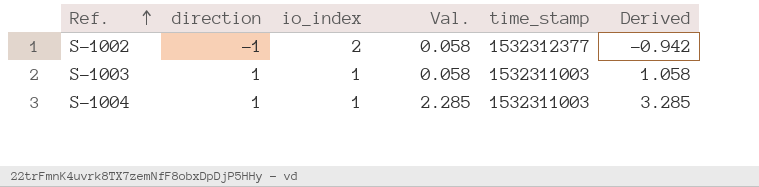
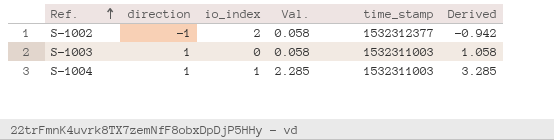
S-1003 | io_index: 1 -> 0

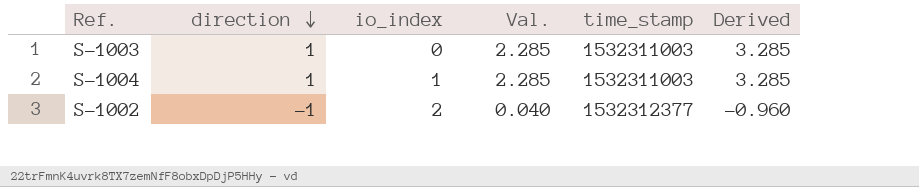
row order: Ref. ascending -> direction descending
S-1003 | Val.: 0.058 -> 2.285
S-1003 | Derived: 1.058 -> 3.285
S-1002 | Val.: 0.058 -> 0.040
S-1002 | Derived: -0.942 -> -0.960

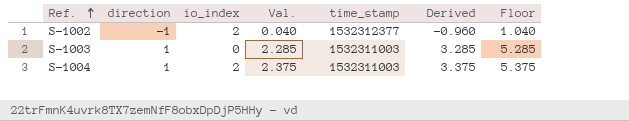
row order: direction descending -> Ref. ascending
column Floor | formula: none -> [Derived] + 2
S-1004 | io_index: 1 -> 2
S-1004 | Val.: 2.285 -> 2.375
S-1004 | Derived: 3.285 -> 3.375

